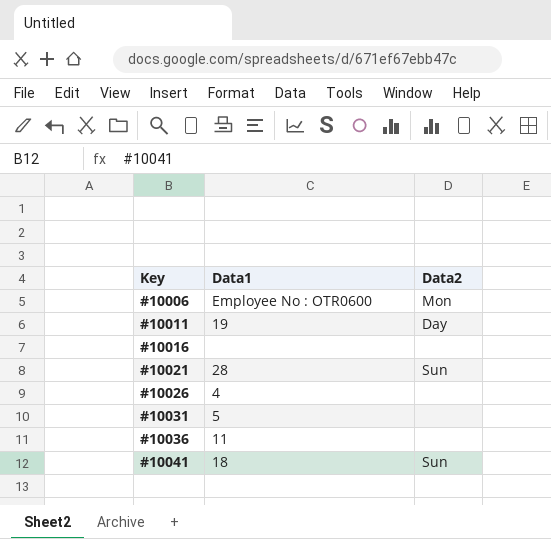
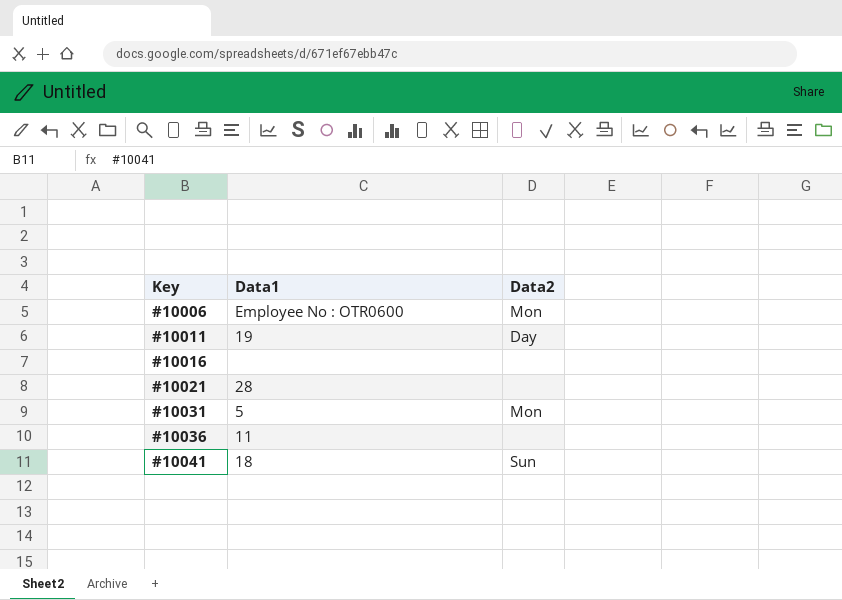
row #10026: 4 | none -> none
#10021 | Data2: Sun -> none
#10031 | Data2: none -> Mon

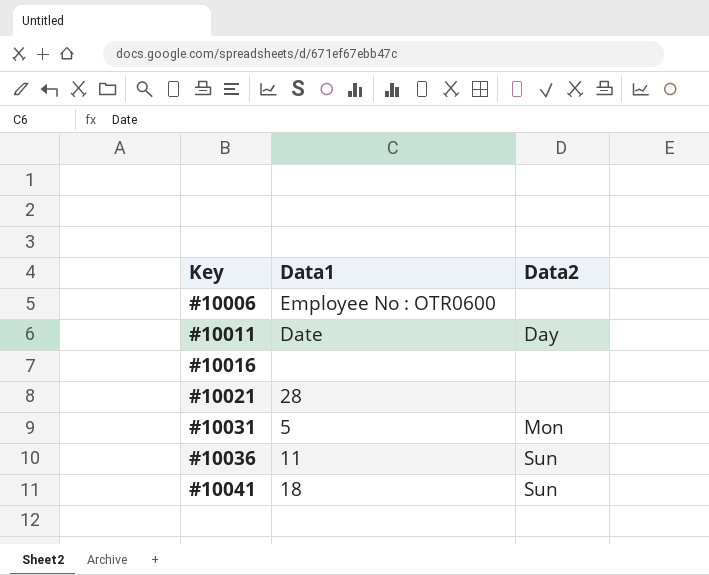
#10006 | Data2: Mon -> none
#10011 | Data1: 19 -> Date
#10036 | Data2: none -> Sun

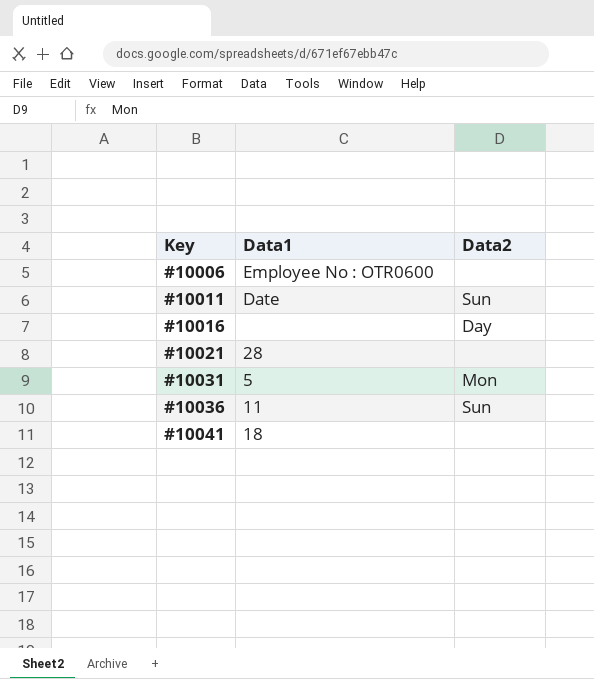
#10011 | Data2: Day -> Sun
#10016 | Data2: none -> Day
#10041 | Data2: Sun -> none

